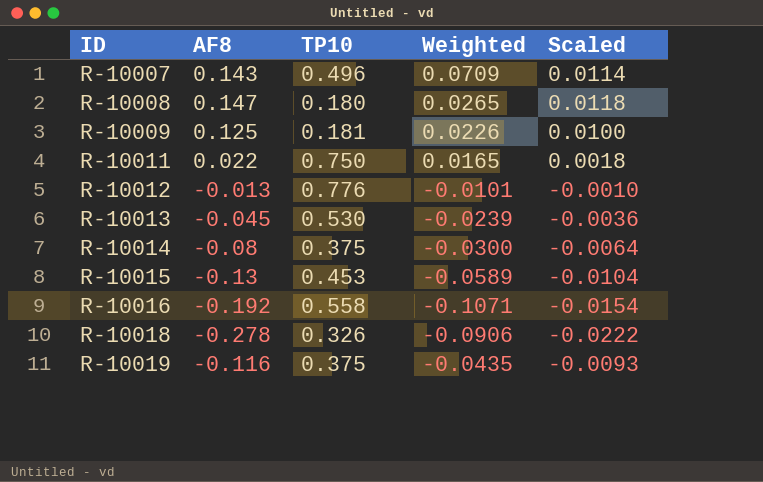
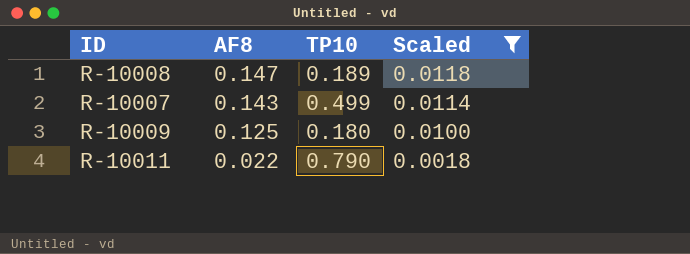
filter: none -> Scaled >= 0.0018
row order: ID ascending -> AF8 descending
column Weighted | formula: [AF8] * [TP10] -> none
R-10008 | TP10: 0.180 -> 0.189
R-10007 | TP10: 0.496 -> 0.499
R-10009 | TP10: 0.181 -> 0.180
R-10011 | TP10: 0.750 -> 0.790

